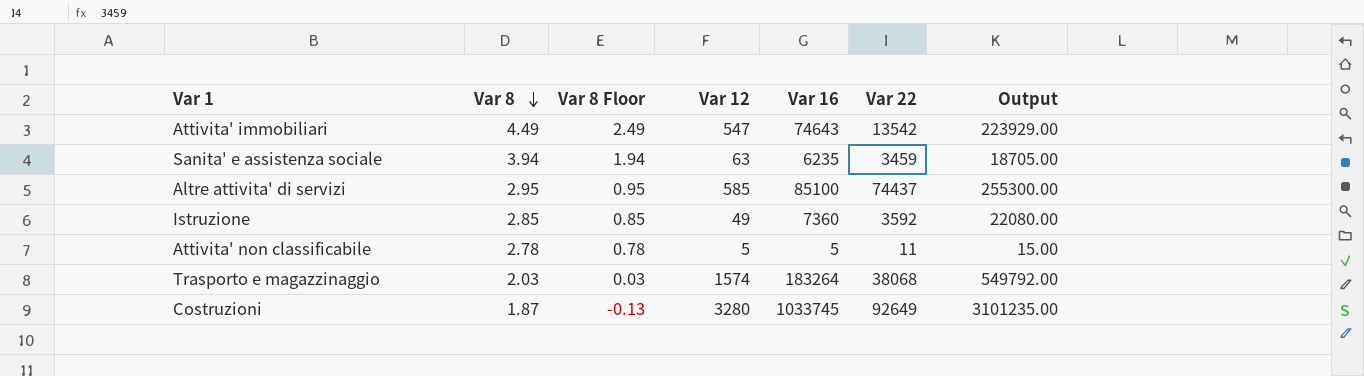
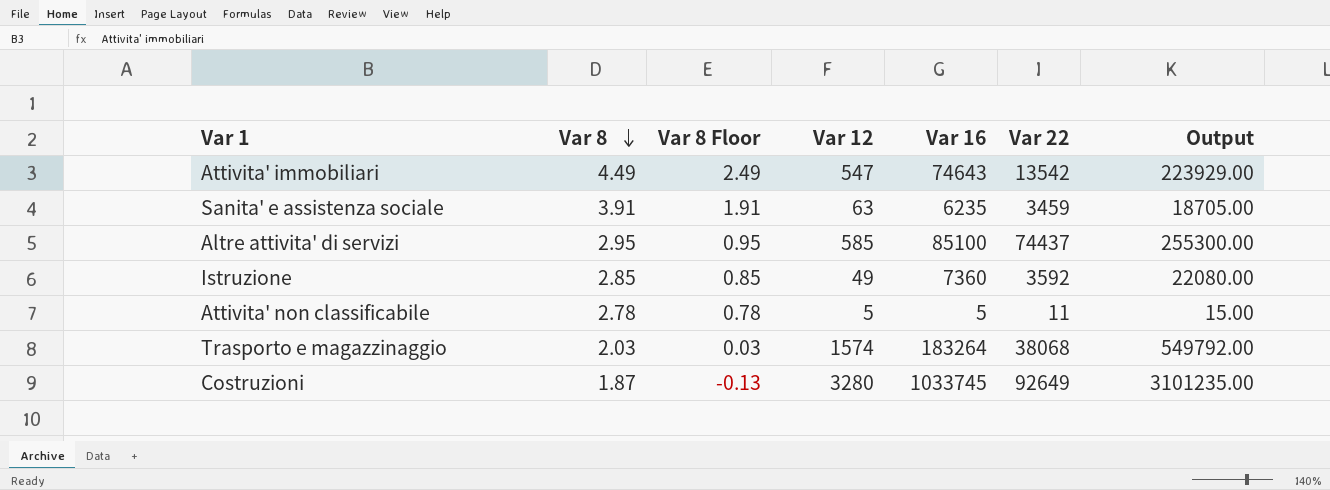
Sanita' e assistenza sociale | Var 8: 3.94 -> 3.91
Sanita' e assistenza sociale | Var 8 Floor: 1.94 -> 1.91

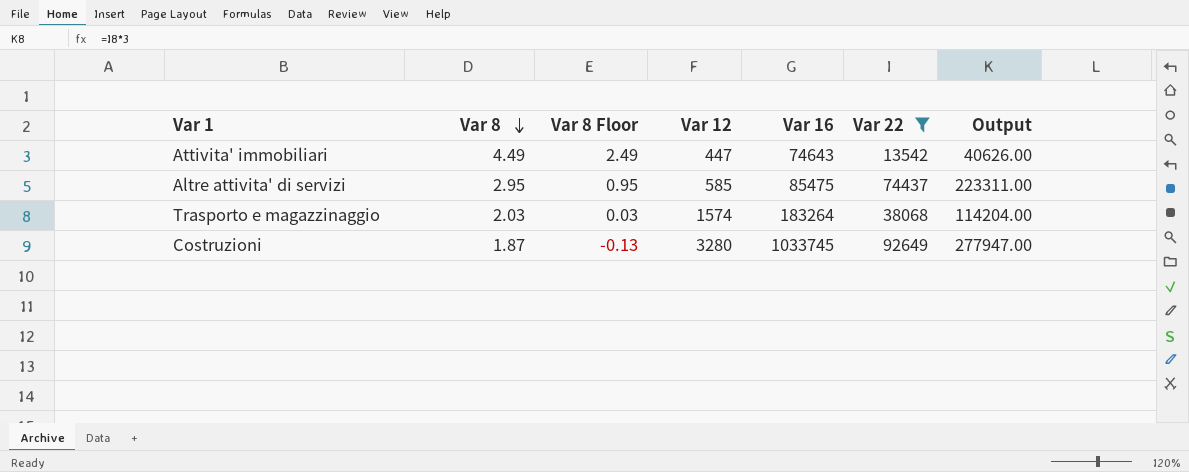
filter: none -> Var 22 >= 13542
column Output | formula: [Var 16] * 3 -> [Var 22] * 3
Attivita' immobiliari | Var 12: 547 -> 447
Altre attivita' di servizi | Var 16: 85100 -> 85475

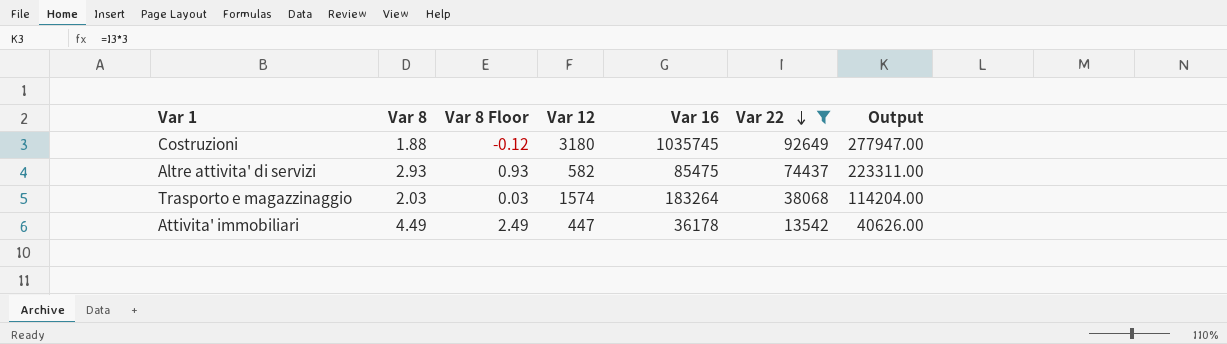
row order: Var 8 descending -> Var 22 descending
Costruzioni | Var 8: 1.87 -> 1.88
Costruzioni | Var 8 Floor: -0.13 -> -0.12
Costruzioni | Var 12: 3280 -> 3180
Costruzioni | Var 16: 1033745 -> 1035745
Altre attivita' di servizi | Var 8: 2.95 -> 2.93
Altre attivita' di servizi | Var 8 Floor: 0.95 -> 0.93
Altre attivita' di servizi | Var 12: 585 -> 582
Attivita' immobiliari | Var 16: 74643 -> 36178

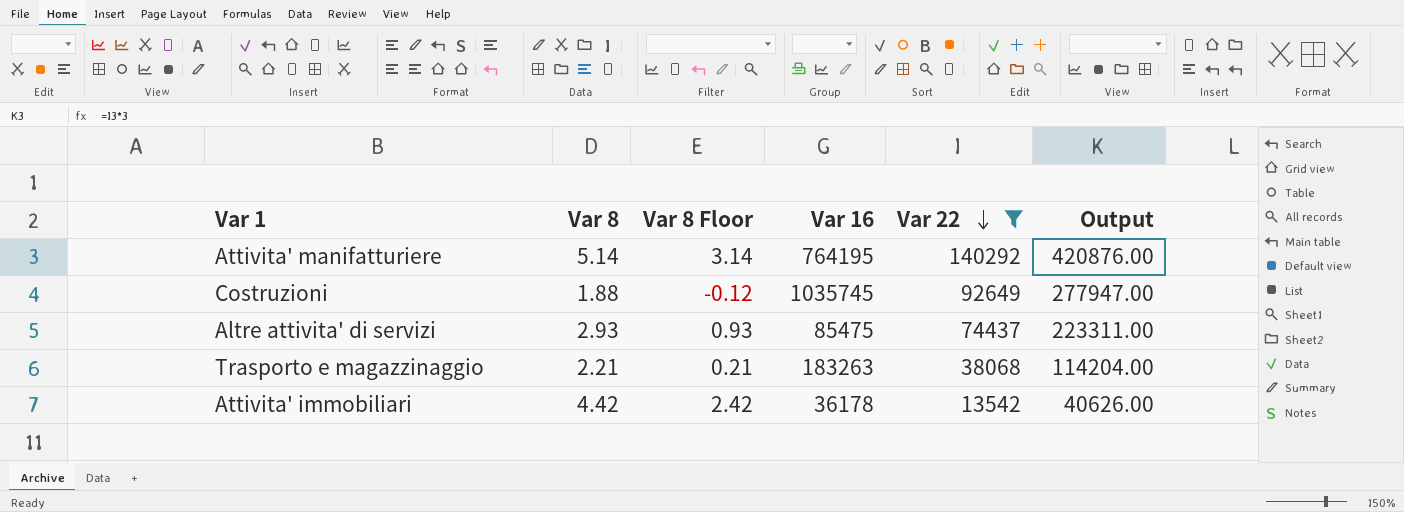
column Var 12 | position: 4 -> none
row Attivita' manifatturiere: none -> 5.14 | 3.14 | 764195 | 140292 | 420876.00
Trasporto e magazzinaggio | Var 8: 2.03 -> 2.21
Trasporto e magazzinaggio | Var 8 Floor: 0.03 -> 0.21
Trasporto e magazzinaggio | Var 16: 183264 -> 183263
Attivita' immobiliari | Var 8: 4.49 -> 4.42
Attivita' immobiliari | Var 8 Floor: 2.49 -> 2.42

